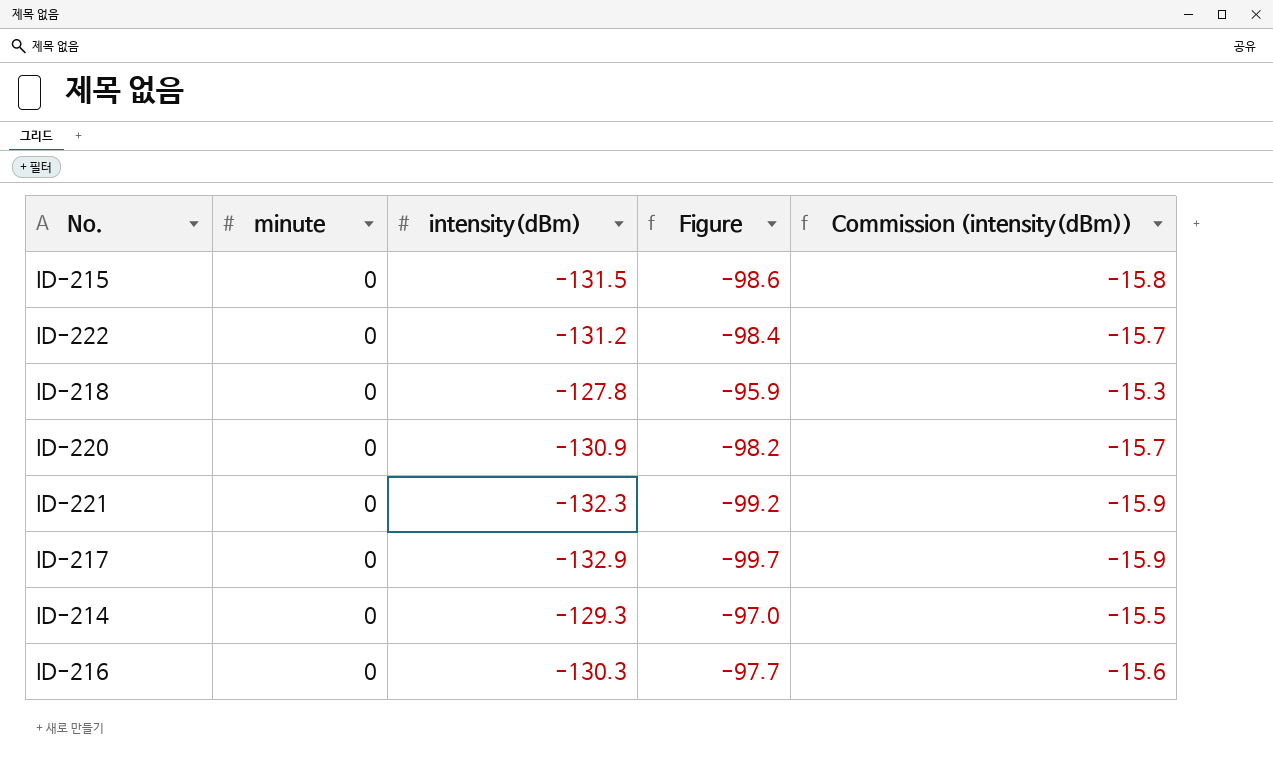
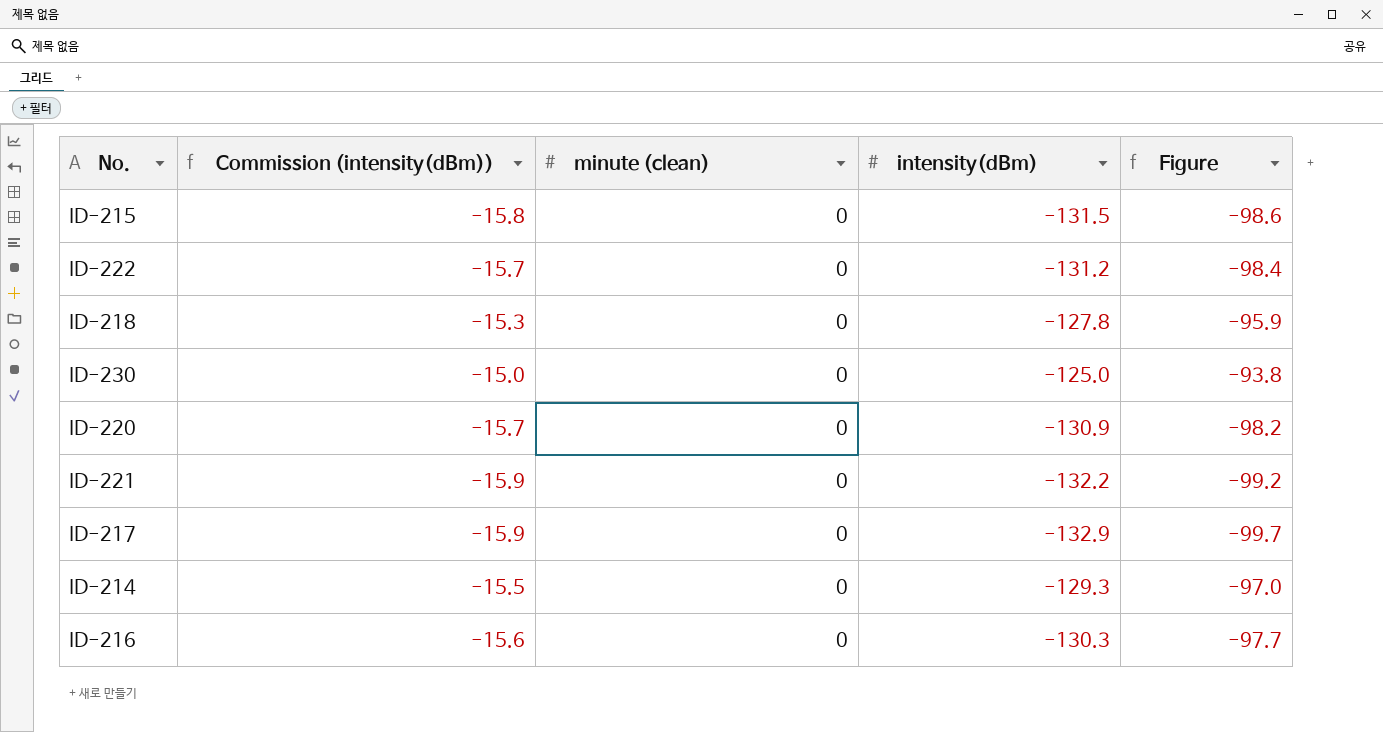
column Commission (intensity(dBm)) | position: 5 -> 2
column name: minute -> minute (clean)
row ID-230: none -> -15.0 | 0 | -125.0 | -93.8
ID-221 | intensity(dBm): -132.3 -> -132.2

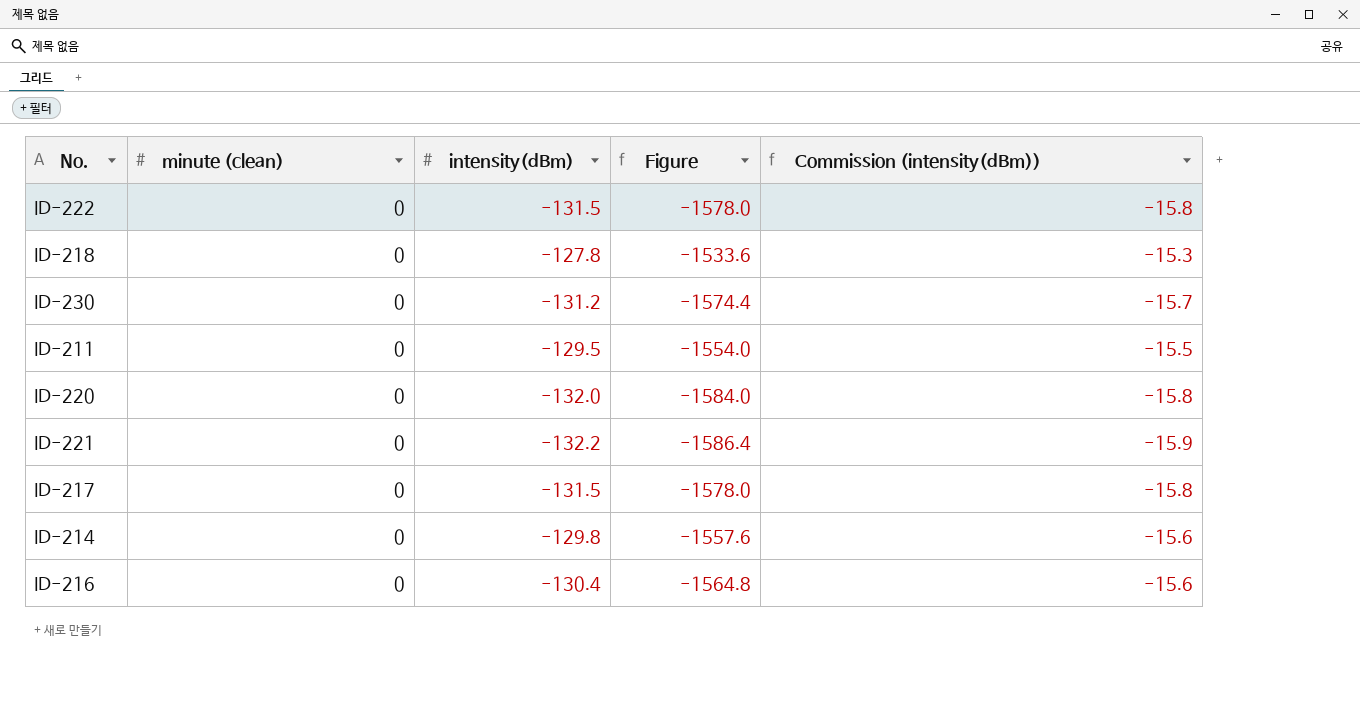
column Figure | formula: [intensity(dBm)] * 0.75 -> [intensity(dBm)] * 12
column Commission (intensity(dBm)) | position: 2 -> 5
row ID-215: -15.8 | 0 | -131.5 | -98.6 -> none
ID-222 | intensity(dBm): -131.2 -> -131.5
ID-222 | Commission (intensity(dBm)): -15.7 -> -15.8
ID-230 | intensity(dBm): -125.0 -> -131.2
ID-230 | Commission (intensity(dBm)): -15.0 -> -15.7
row ID-211: none -> 0 | -129.5 | -1554.0 | -15.5
ID-220 | intensity(dBm): -130.9 -> -132.0
ID-220 | Commission (intensity(dBm)): -15.7 -> -15.8
ID-217 | intensity(dBm): -132.9 -> -131.5
ID-217 | Commission (intensity(dBm)): -15.9 -> -15.8
ID-214 | intensity(dBm): -129.3 -> -129.8
ID-214 | Commission (intensity(dBm)): -15.5 -> -15.6
ID-216 | intensity(dBm): -130.3 -> -130.4

